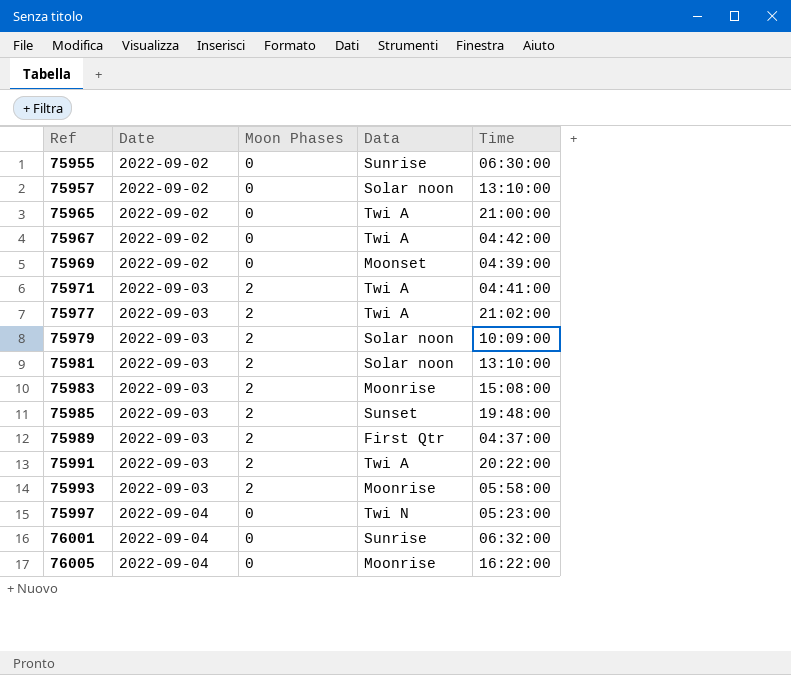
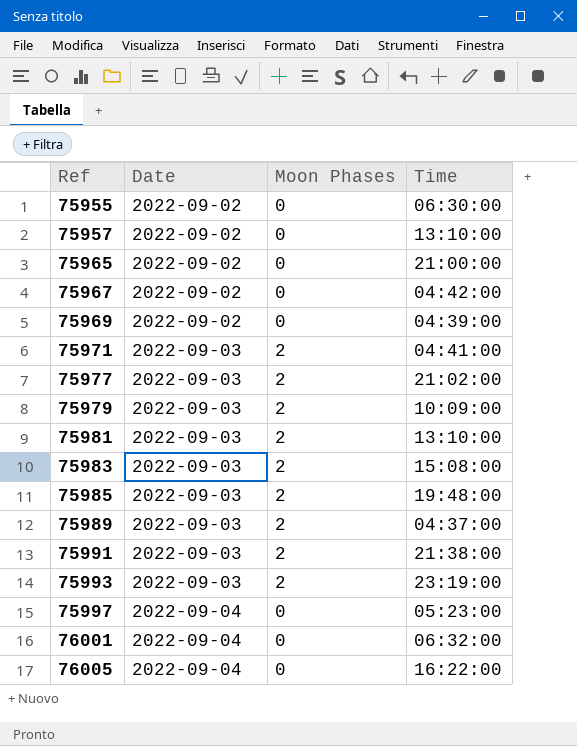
column Data | position: 4 -> none
75991 | Time: 20:22:00 -> 21:38:00
75993 | Time: 05:58:00 -> 23:19:00

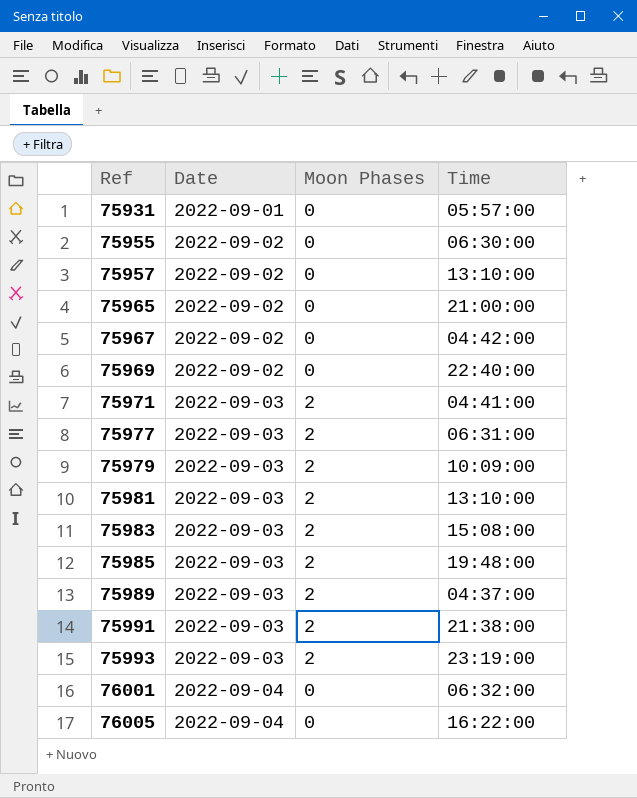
row 75997: 2022-09-04 | 0 | 05:23:00 -> none
row 75931: none -> 2022-09-01 | 0 | 05:57:00
75969 | Time: 04:39:00 -> 22:40:00
75977 | Time: 21:02:00 -> 06:31:00

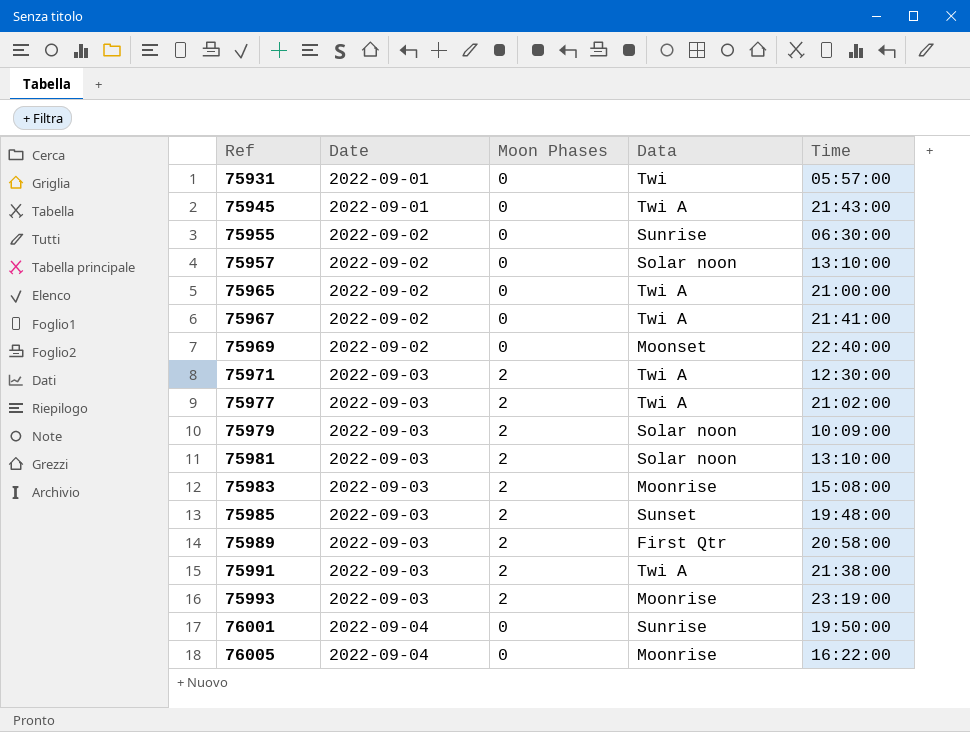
column Data | position: none -> 4
row 75945: none -> 2022-09-01 | 0 | Twi A | 21:43:00
75967 | Time: 04:42:00 -> 21:41:00
75971 | Time: 04:41:00 -> 12:30:00
75977 | Time: 06:31:00 -> 21:02:00
75989 | Time: 04:37:00 -> 20:58:00
76001 | Time: 06:32:00 -> 19:50:00

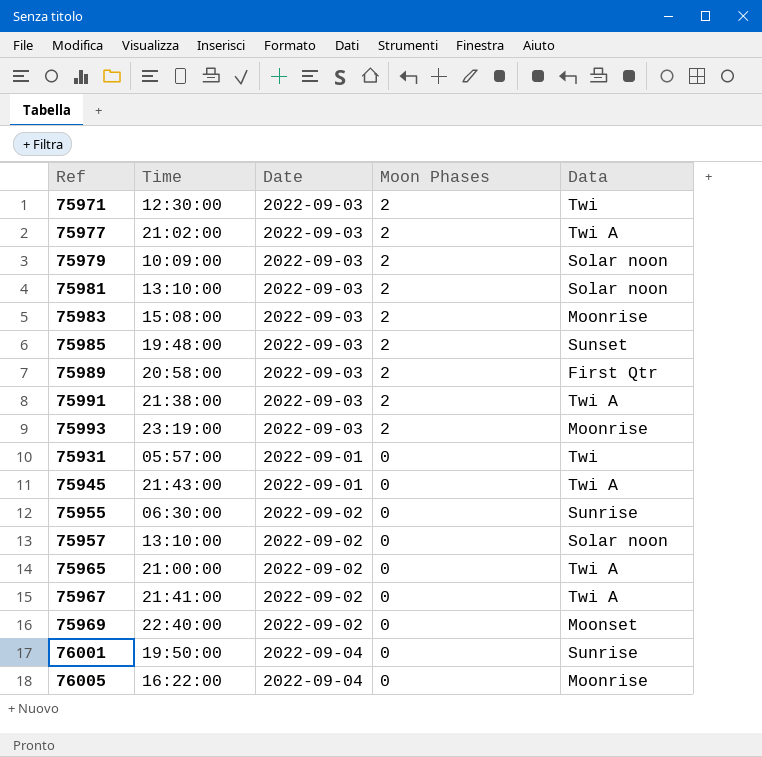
row order: Ref ascending -> Moon Phases descending
column Time | position: 5 -> 2
75971 | Data: Twi A -> Twi

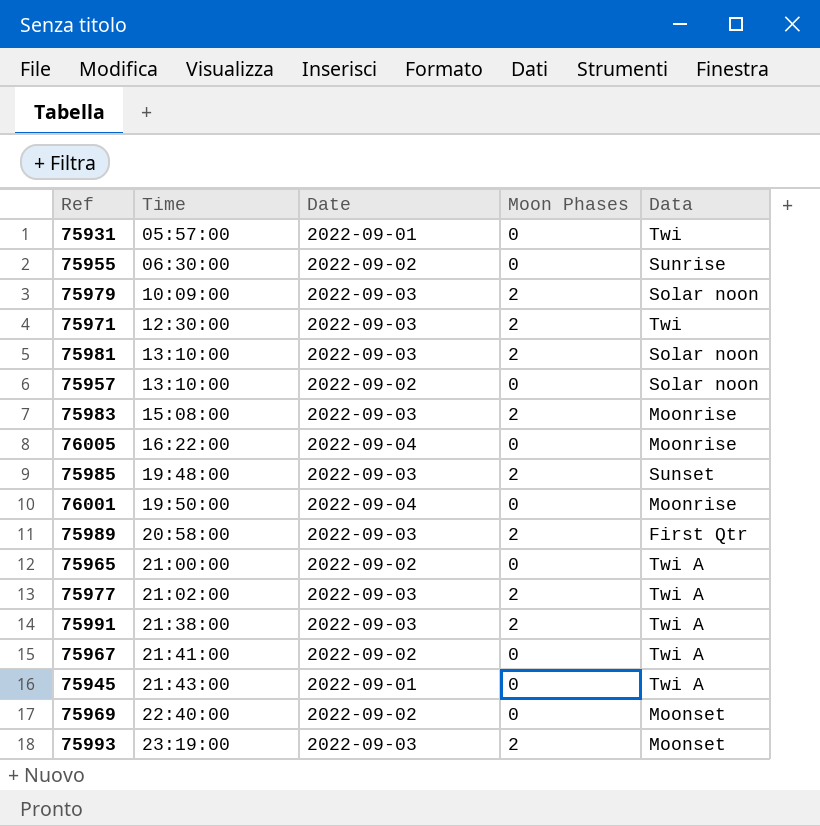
row order: Moon Phases descending -> Time ascending
76001 | Data: Sunrise -> Moonrise
75993 | Data: Moonrise -> Moonset

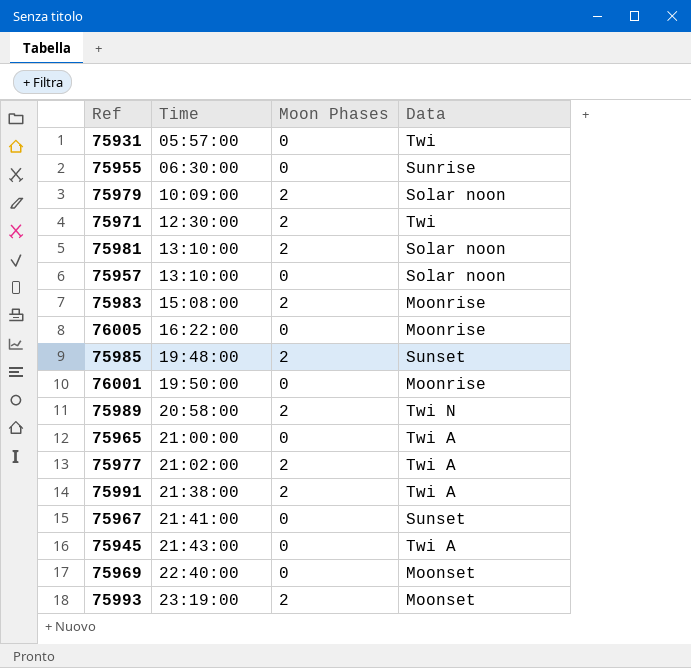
column Date | position: 3 -> none
75989 | Data: First Qtr -> Twi N
75967 | Data: Twi A -> Sunset

